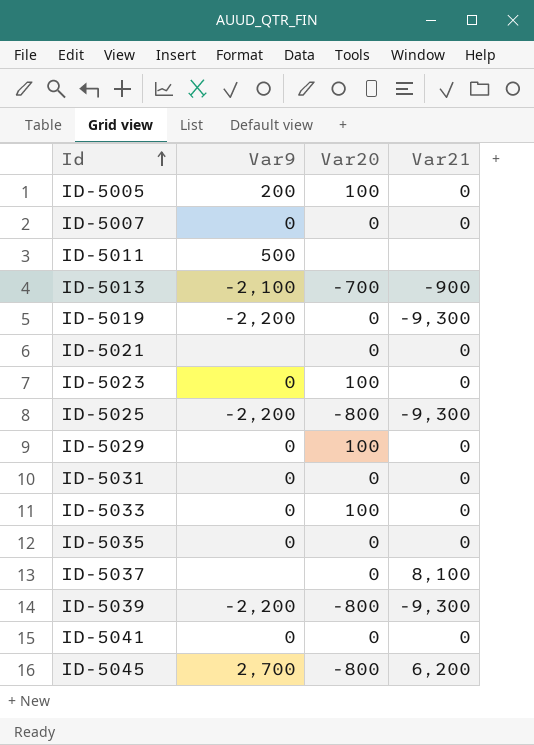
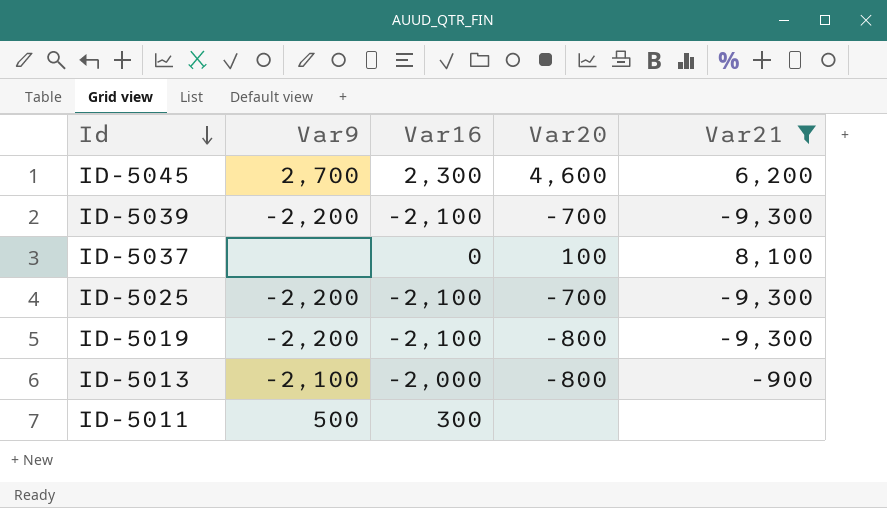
filter: none -> Var21 != 0
row order: Id ascending -> Id descending
column Var16 | position: none -> 3
ID-5045 | Var20: -800 -> 4,600
ID-5039 | Var20: -800 -> -700
ID-5037 | Var20: 0 -> 100
ID-5025 | Var20: -800 -> -700
ID-5019 | Var20: 0 -> -800
ID-5013 | Var20: -700 -> -800

